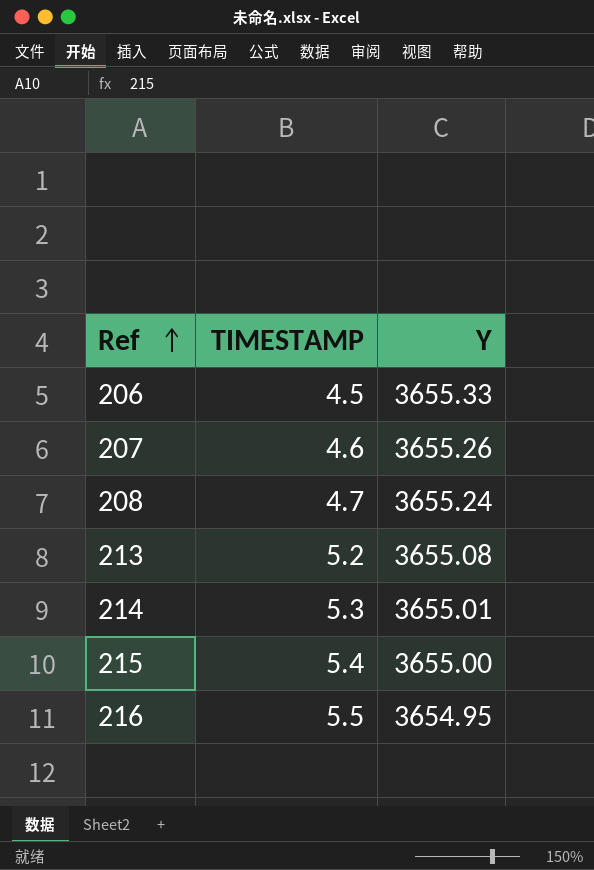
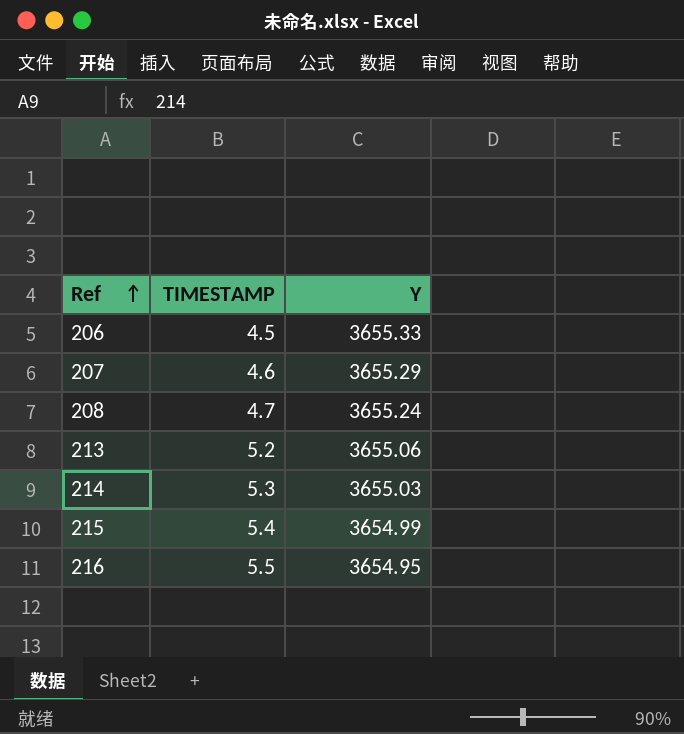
207 | Y: 3655.26 -> 3655.29
213 | Y: 3655.08 -> 3655.06
214 | Y: 3655.01 -> 3655.03
215 | Y: 3655.00 -> 3654.99

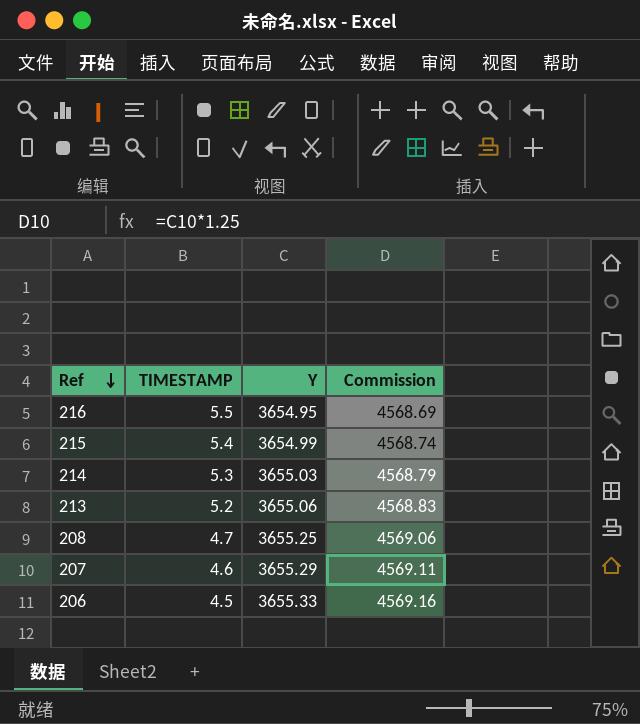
row order: Ref ascending -> Ref descending
column Commission | formula: none -> [Y] * 1.25
208 | Y: 3655.24 -> 3655.25

